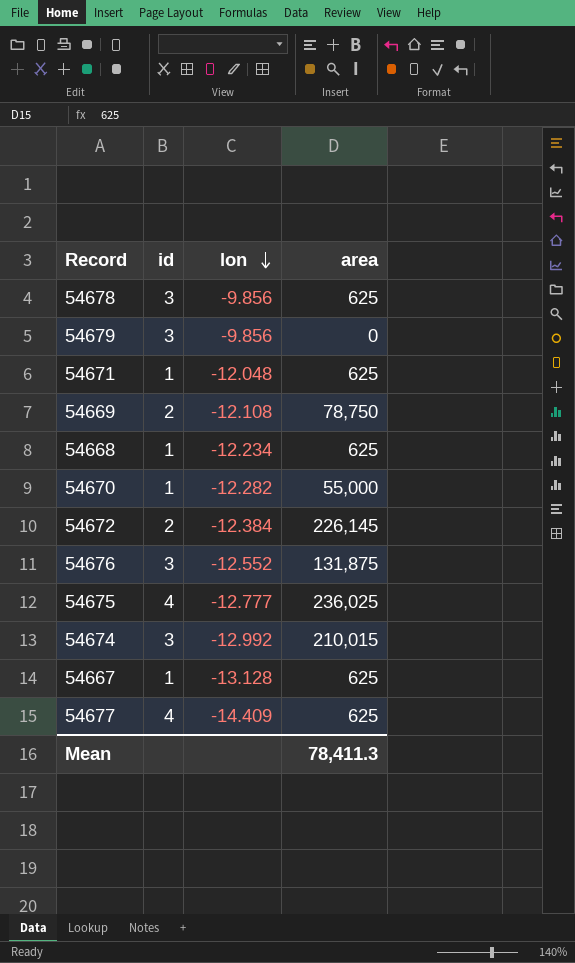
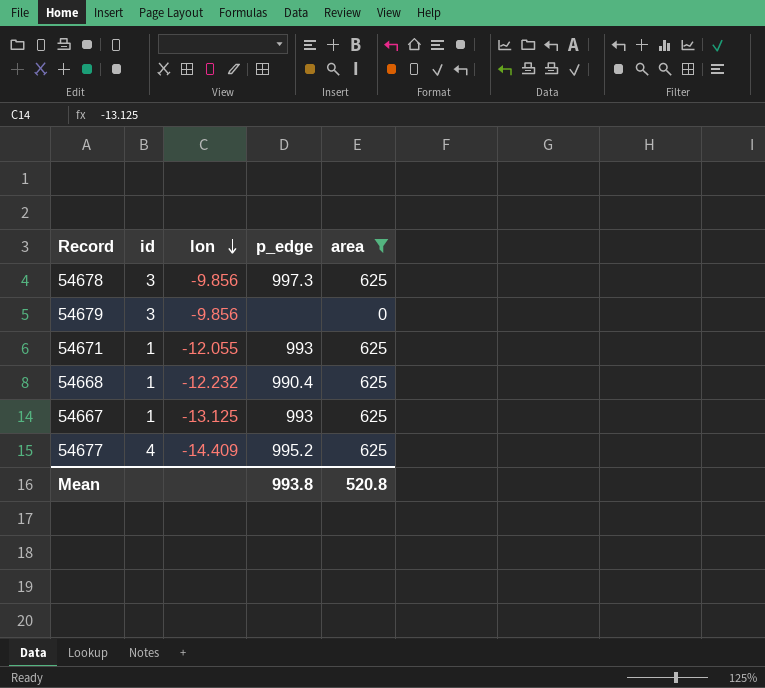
filter: none -> area <= 625
column p_edge | position: none -> 4
54671 | lon: -12.048 -> -12.055
54668 | lon: -12.234 -> -12.232
54667 | lon: -13.128 -> -13.125
Mean | area: 78,411.3 -> 520.8

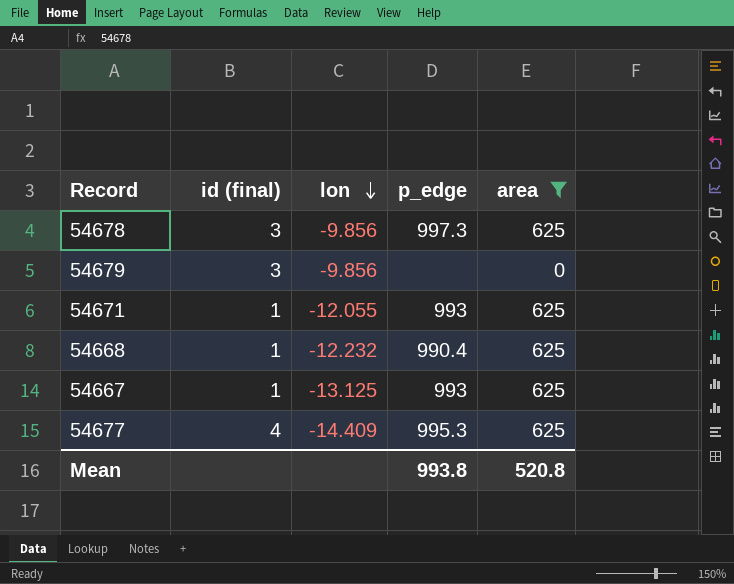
column name: id -> id (final)
54677 | p_edge: 995.2 -> 995.3

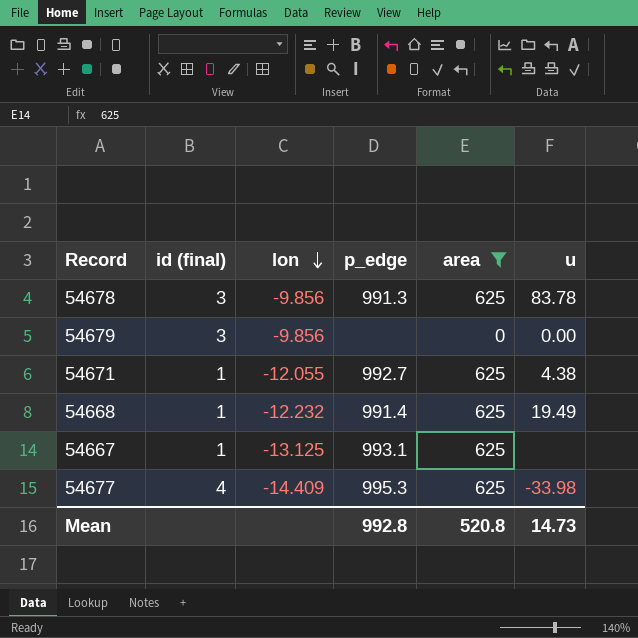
column u | position: none -> 6
54678 | p_edge: 997.3 -> 991.3
54671 | p_edge: 993 -> 992.7
54668 | p_edge: 990.4 -> 991.4
54667 | p_edge: 993 -> 993.1
Mean | p_edge: 993.8 -> 992.8

